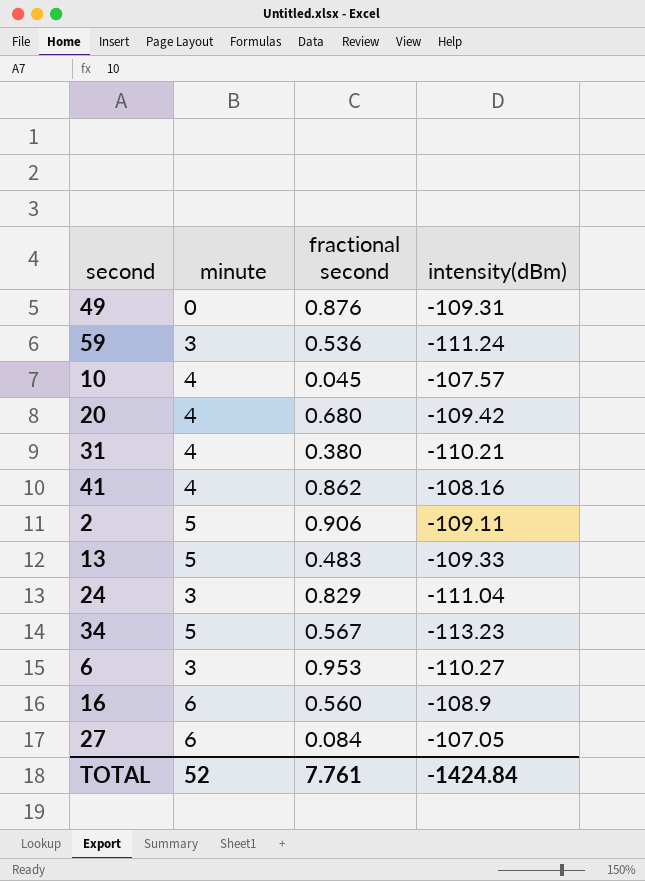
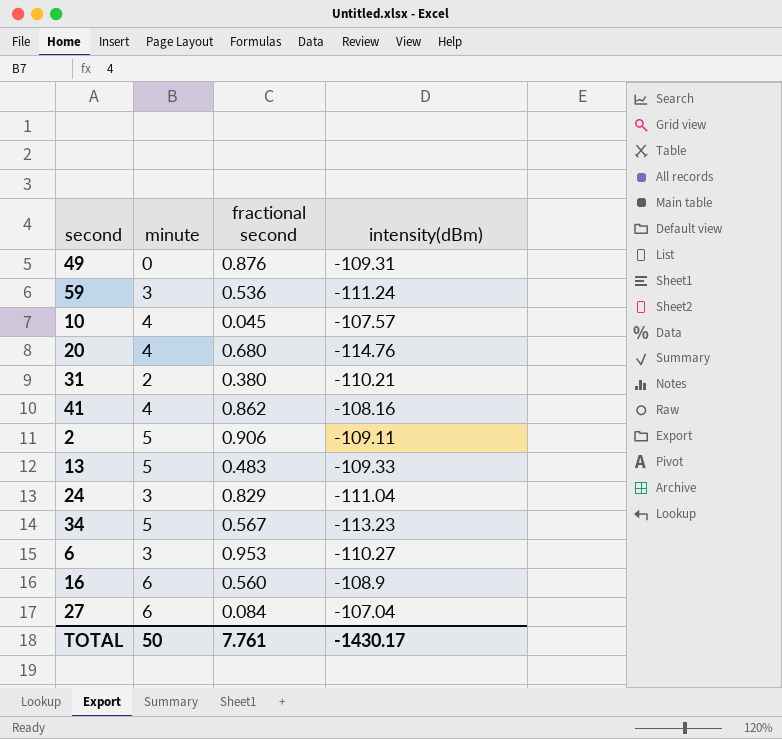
20 | intensity(dBm): -109.42 -> -114.76
31 | minute: 4 -> 2
27 | intensity(dBm): -107.05 -> -107.04
TOTAL | minute: 52 -> 50
TOTAL | intensity(dBm): -1424.84 -> -1430.17

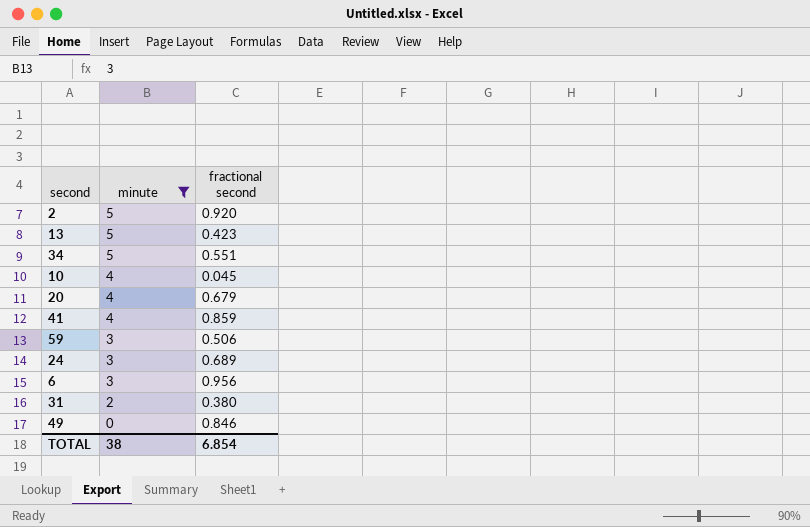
filter: none -> minute != 6
row order: none -> minute descending
column intensity(dBm) | position: 4 -> none
2 | fractional second: 0.906 -> 0.920
13 | fractional second: 0.483 -> 0.423
34 | fractional second: 0.567 -> 0.551
20 | fractional second: 0.680 -> 0.679
41 | fractional second: 0.862 -> 0.859
59 | fractional second: 0.536 -> 0.506
24 | fractional second: 0.829 -> 0.689
6 | fractional second: 0.953 -> 0.956
49 | fractional second: 0.876 -> 0.846
TOTAL | minute: 50 -> 38
TOTAL | fractional second: 7.761 -> 6.854

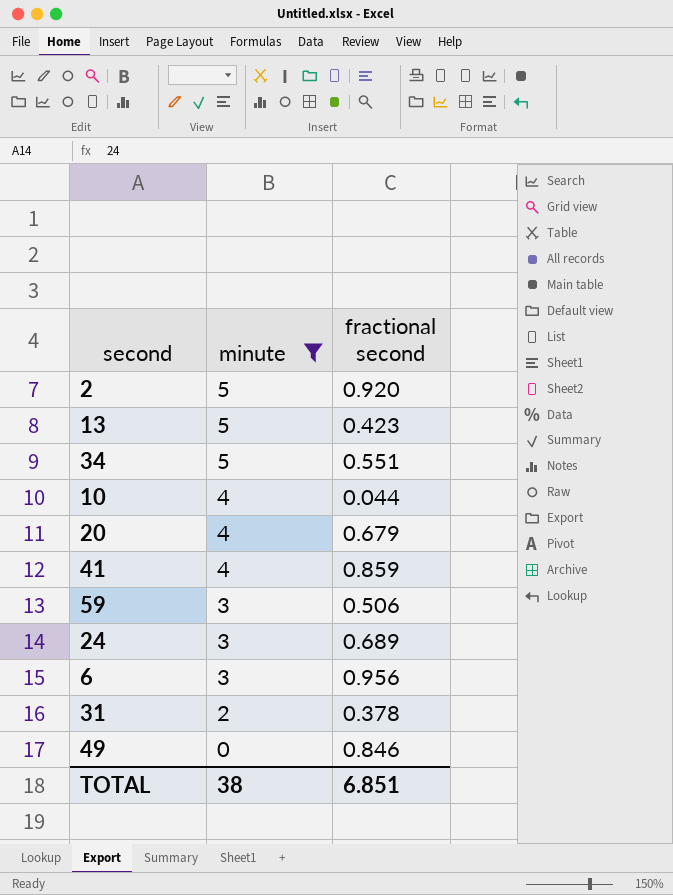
10 | fractional second: 0.045 -> 0.044
31 | fractional second: 0.380 -> 0.378
TOTAL | fractional second: 6.854 -> 6.851

